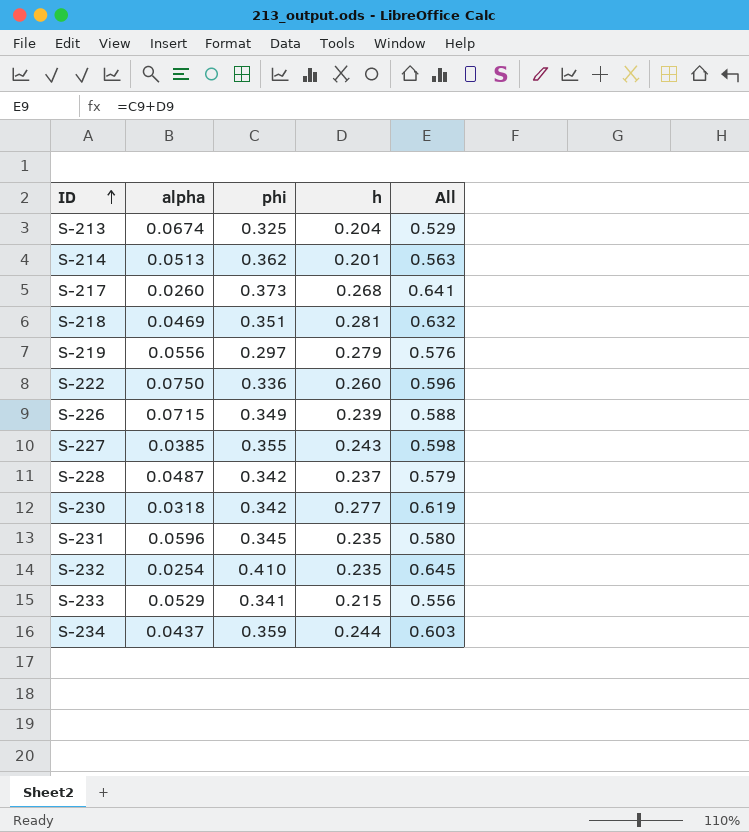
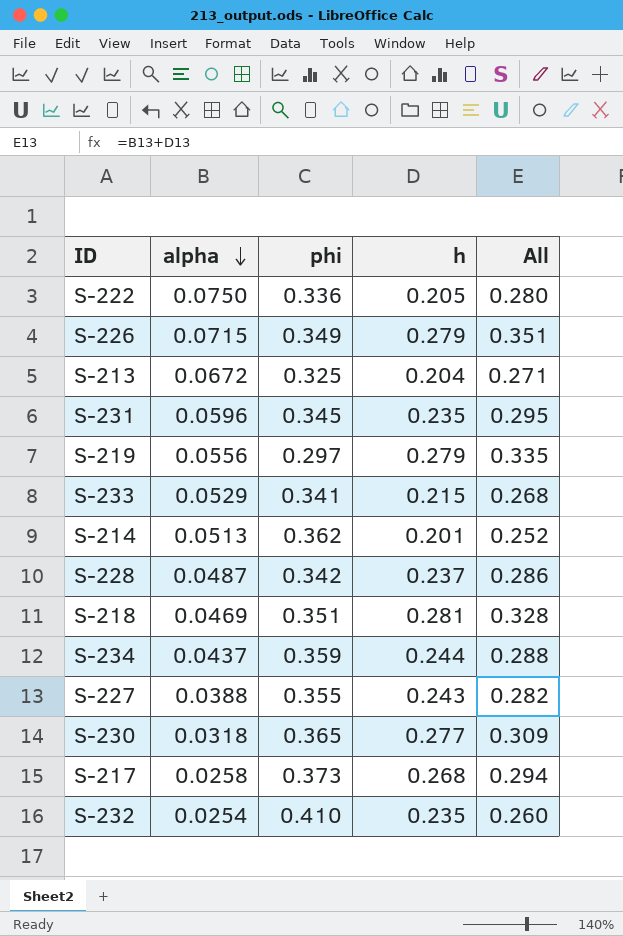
row order: ID ascending -> alpha descending
column All | formula: [phi] + [h] -> [alpha] + [h]
S-222 | h: 0.260 -> 0.205
S-226 | h: 0.239 -> 0.279
S-213 | alpha: 0.0674 -> 0.0672
S-227 | alpha: 0.0385 -> 0.0388
S-230 | phi: 0.342 -> 0.365
S-217 | alpha: 0.0260 -> 0.0258

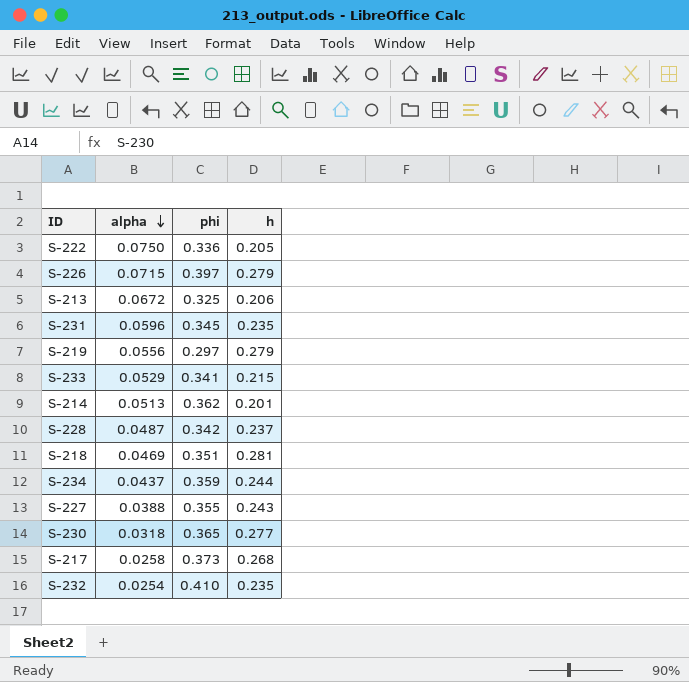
column All | formula: [alpha] + [h] -> none
S-226 | phi: 0.349 -> 0.397
S-213 | h: 0.204 -> 0.206

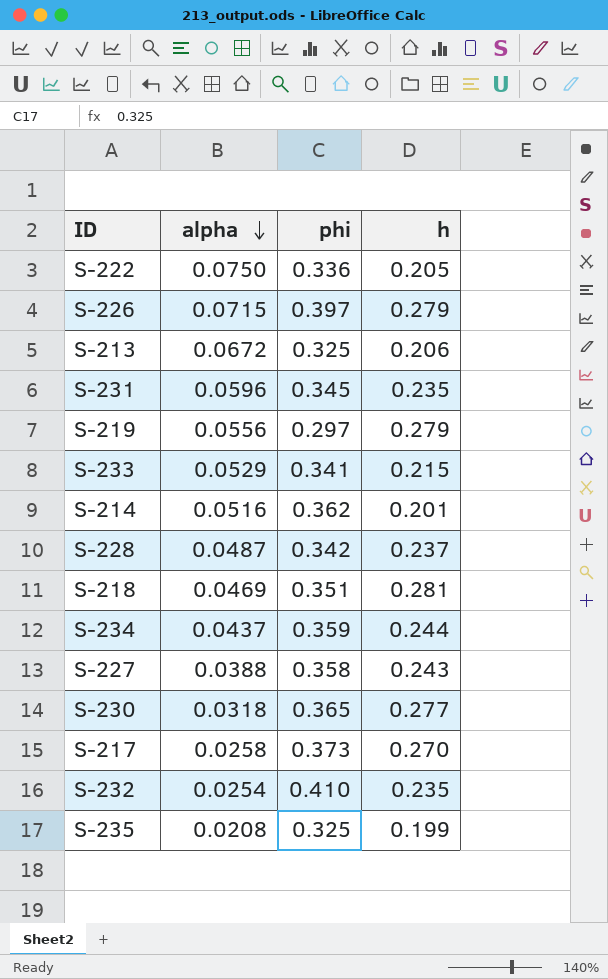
S-214 | alpha: 0.0513 -> 0.0516
S-227 | phi: 0.355 -> 0.358
S-217 | h: 0.268 -> 0.270
row S-235: none -> 0.0208 | 0.325 | 0.199

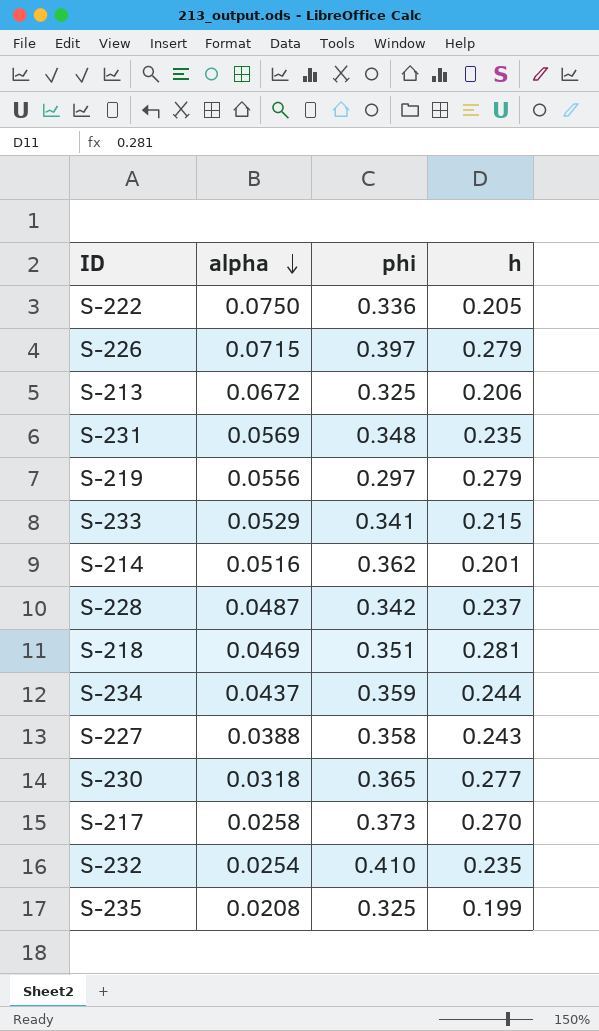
S-231 | alpha: 0.0596 -> 0.0569
S-231 | phi: 0.345 -> 0.348

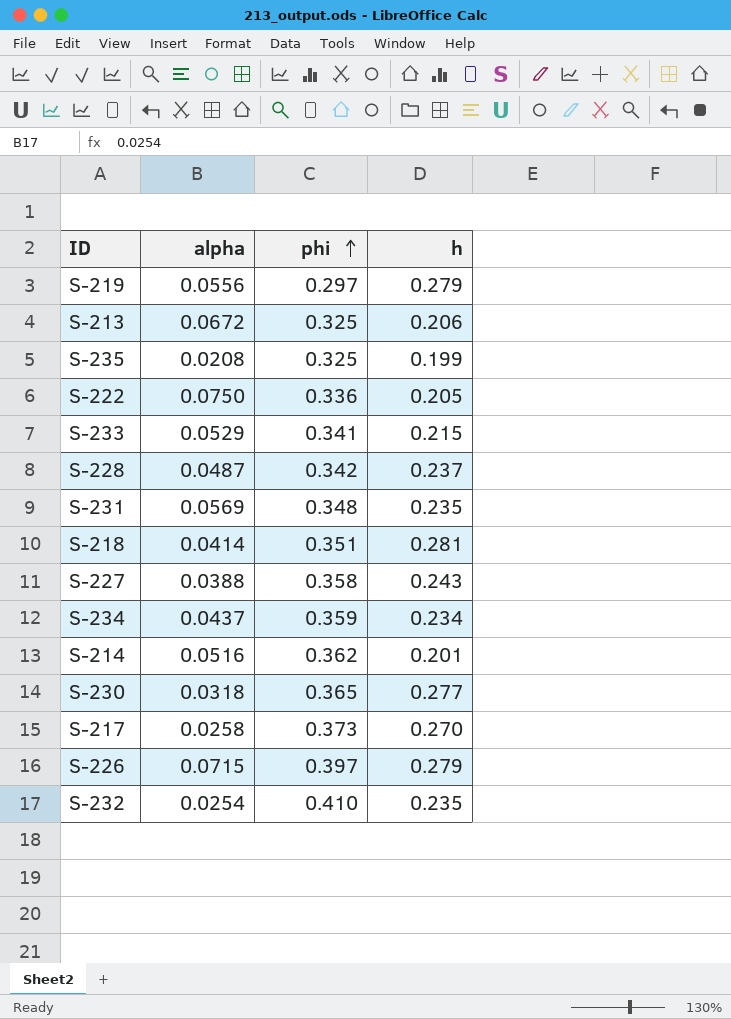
row order: alpha descending -> phi ascending
S-218 | alpha: 0.0469 -> 0.0414
S-234 | h: 0.244 -> 0.234

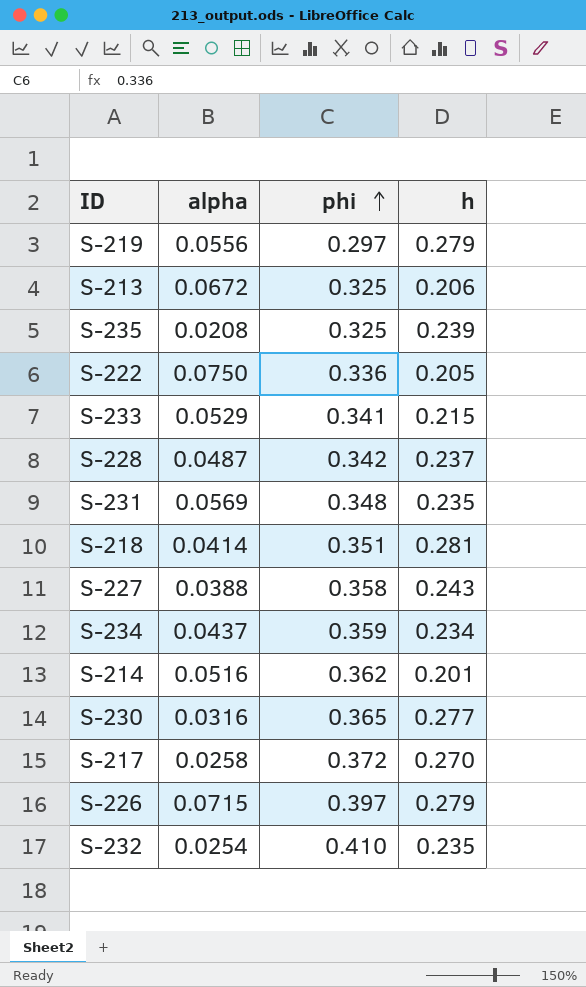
S-235 | h: 0.199 -> 0.239
S-230 | alpha: 0.0318 -> 0.0316
S-217 | phi: 0.373 -> 0.372

